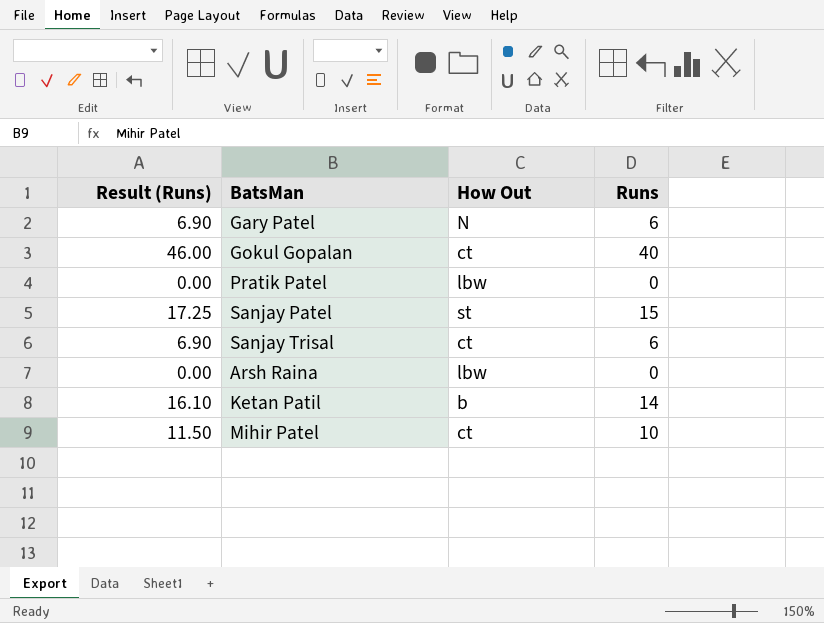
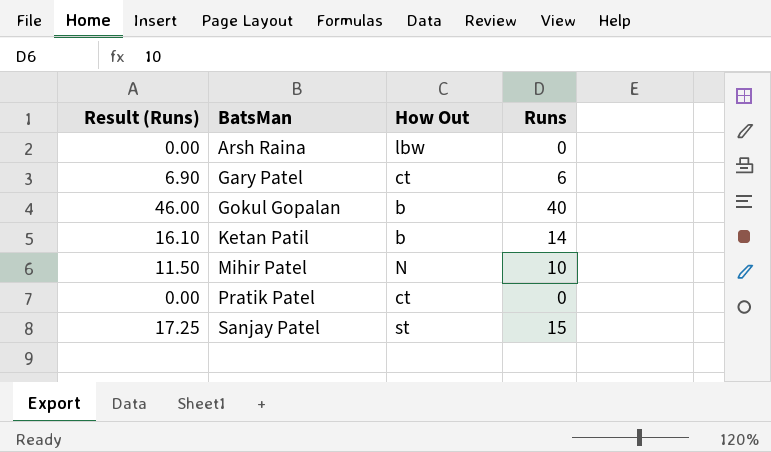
row order: none -> BatsMan ascending
row Sanjay Trisal: 6.90 | ct | 6 -> none
Gary Patel | How Out: N -> ct
Gokul Gopalan | How Out: ct -> b
Mihir Patel | How Out: ct -> N
Pratik Patel | How Out: lbw -> ct

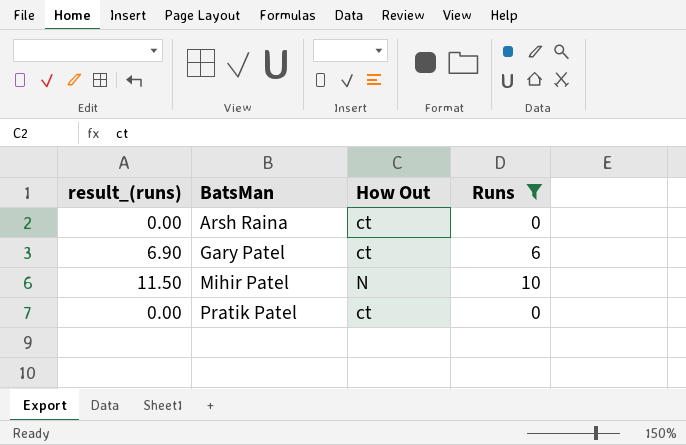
filter: none -> Runs <= 10
column name: Result (Runs) -> result_(runs)
Arsh Raina | How Out: lbw -> ct

